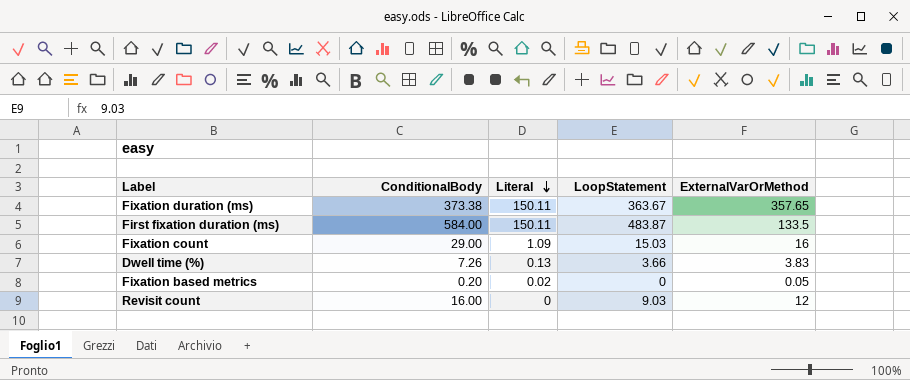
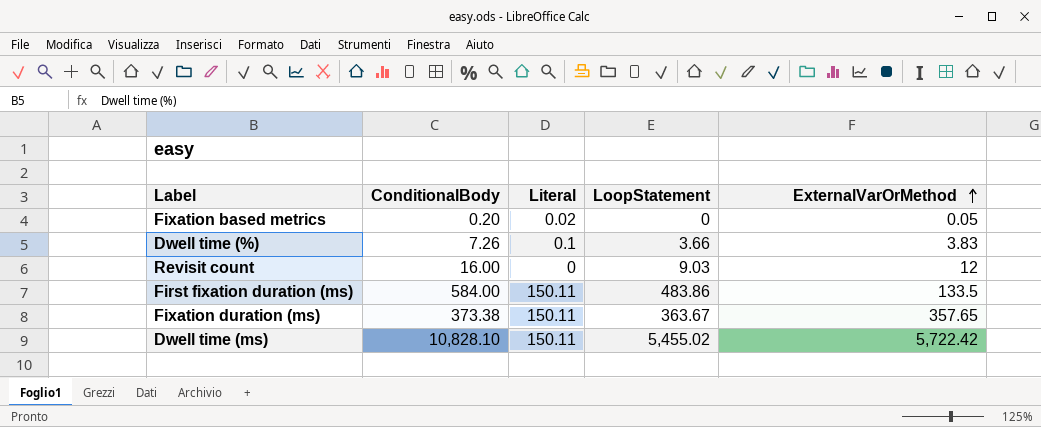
row order: Literal descending -> ExternalVarOrMethod ascending
row Fixation count: 29.00 | 1.09 | 15.03 | 16 -> none
Dwell time (%) | Literal: 0.13 -> 0.1
First fixation duration (ms) | LoopStatement: 483.87 -> 483.86
row Dwell time (ms): none -> 10,828.10 | 150.11 | 5,455.02 | 5,722.42

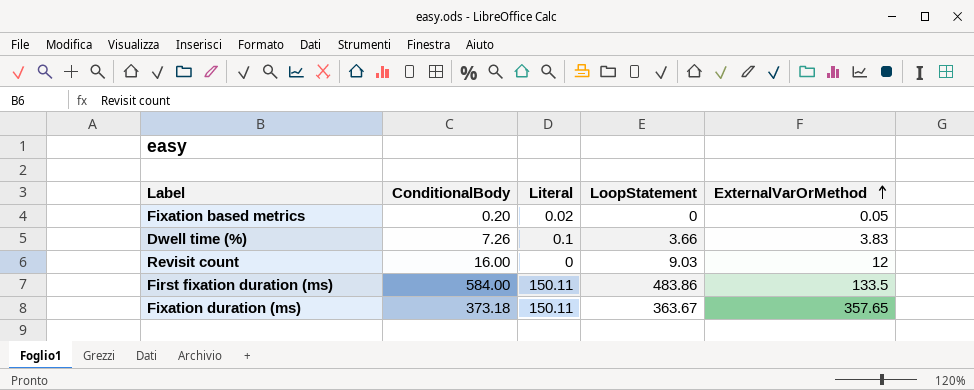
row Dwell time (ms): 10,828.10 | 150.11 | 5,455.02 | 5,722.42 -> none
Fixation duration (ms) | ConditionalBody: 373.38 -> 373.18

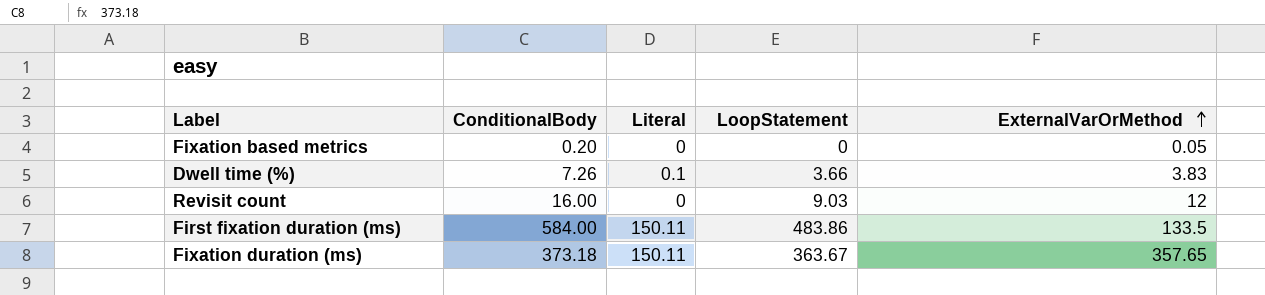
Fixation based metrics | Literal: 0.02 -> 0

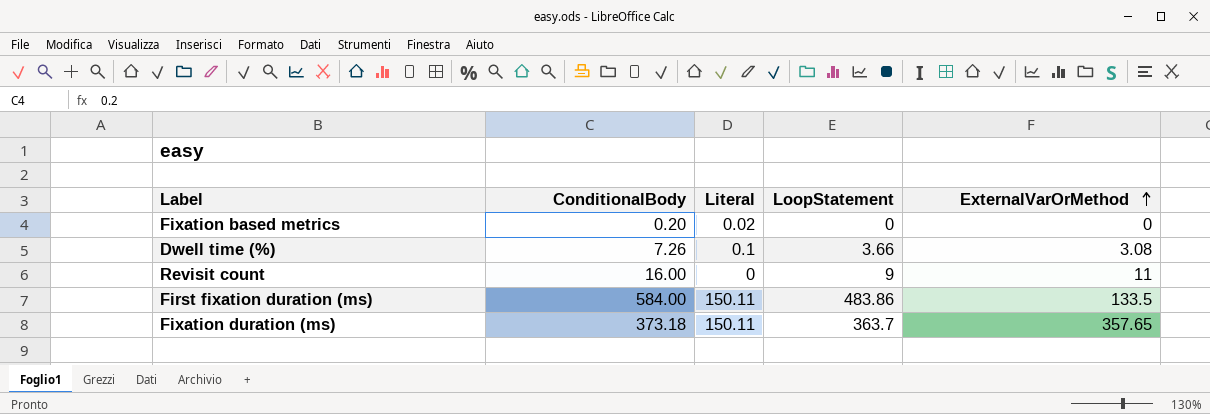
Fixation based metrics | Literal: 0 -> 0.02
Fixation based metrics | ExternalVarOrMethod: 0.05 -> 0
Dwell time (%) | ExternalVarOrMethod: 3.83 -> 3.08
Revisit count | LoopStatement: 9.03 -> 9
Revisit count | ExternalVarOrMethod: 12 -> 11
Fixation duration (ms) | LoopStatement: 363.67 -> 363.7

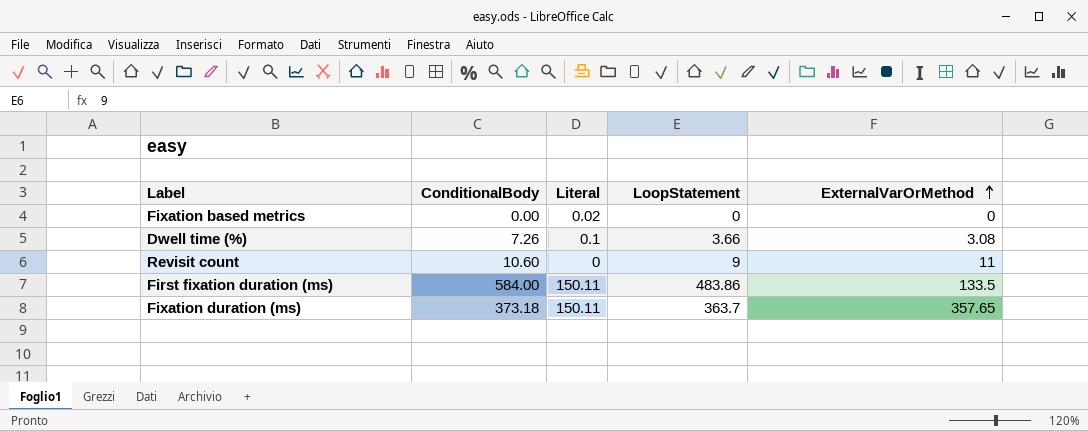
Fixation based metrics | ConditionalBody: 0.20 -> 0.00
Revisit count | ConditionalBody: 16.00 -> 10.60

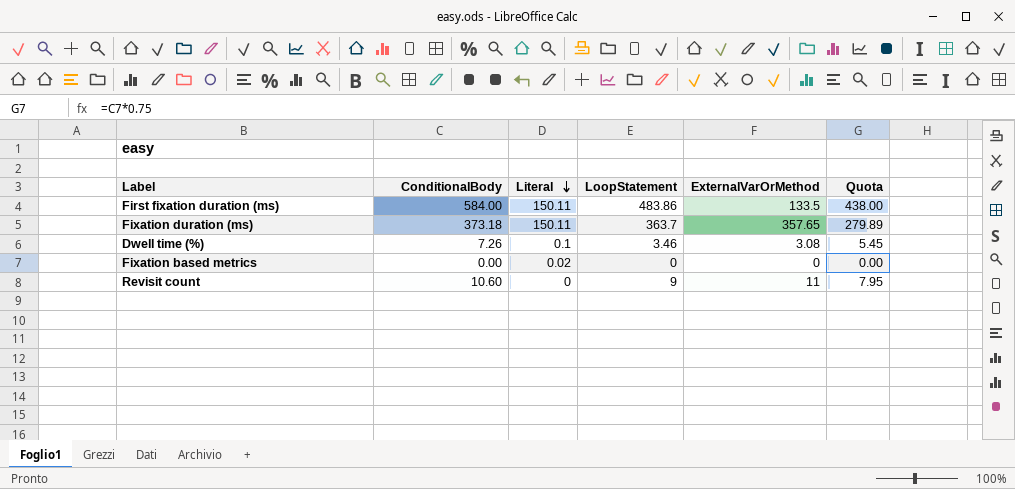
row order: ExternalVarOrMethod ascending -> Literal descending
column Quota | formula: none -> [ConditionalBody] * 0.75
Dwell time (%) | LoopStatement: 3.66 -> 3.46

